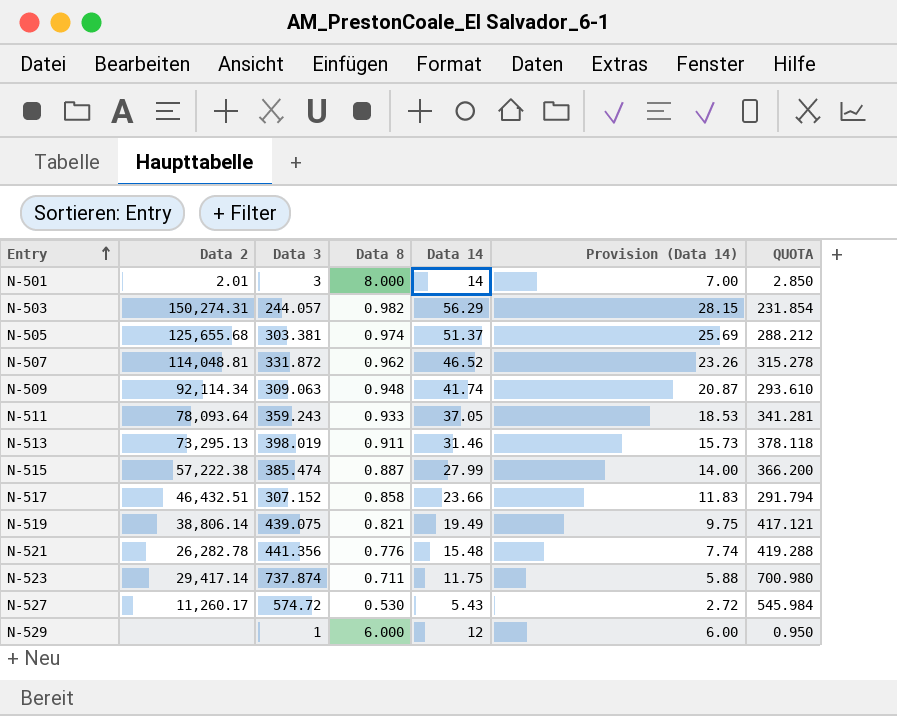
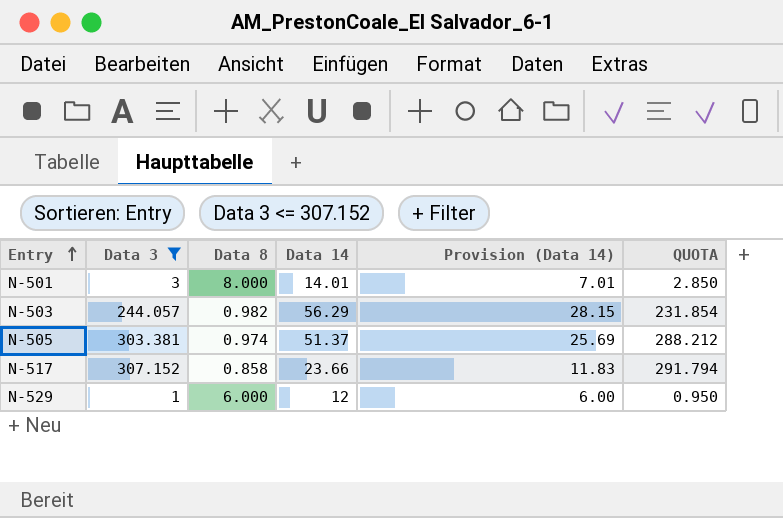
filter: none -> Data 3 <= 307.152
column Data 2 | position: 2 -> none
N-501 | Data 14: 14 -> 14.01
N-501 | Provision (Data 14): 7.00 -> 7.01

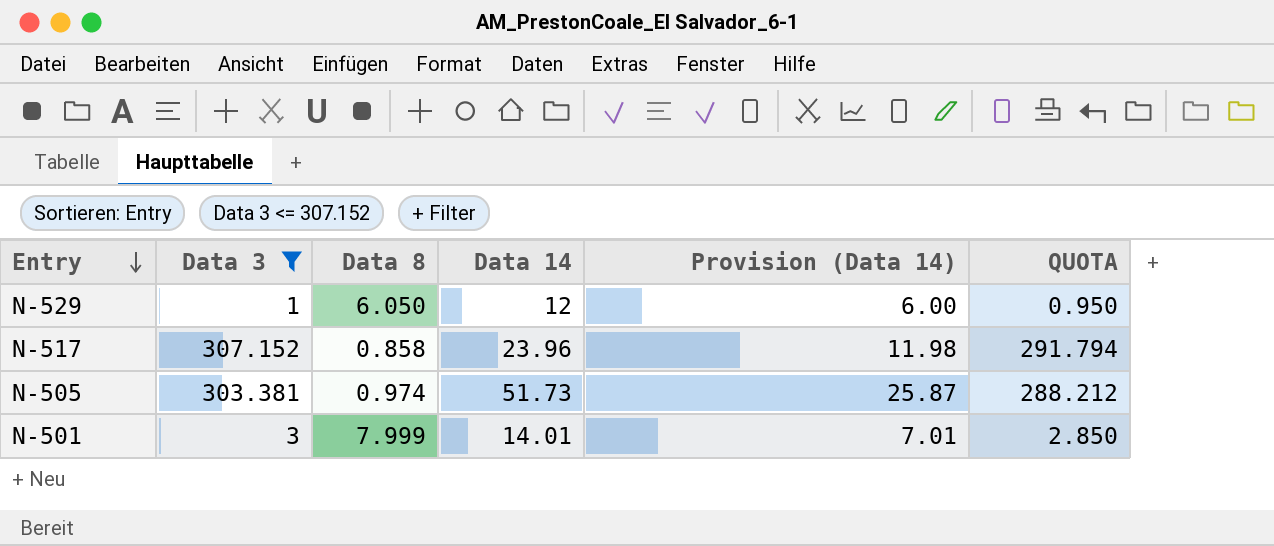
row order: Entry ascending -> Entry descending
row N-503: 244.057 | 0.982 | 56.29 | 28.15 | 231.854 -> none
N-529 | Data 8: 6.000 -> 6.050
N-517 | Data 14: 23.66 -> 23.96
N-517 | Provision (Data 14): 11.83 -> 11.98
N-505 | Data 14: 51.37 -> 51.73
N-505 | Provision (Data 14): 25.69 -> 25.87
N-501 | Data 8: 8.000 -> 7.999

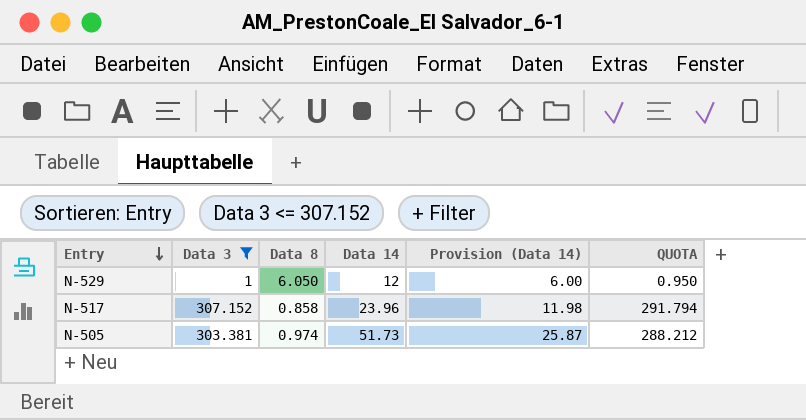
row N-501: 3 | 7.999 | 14.01 | 7.01 | 2.850 -> none

